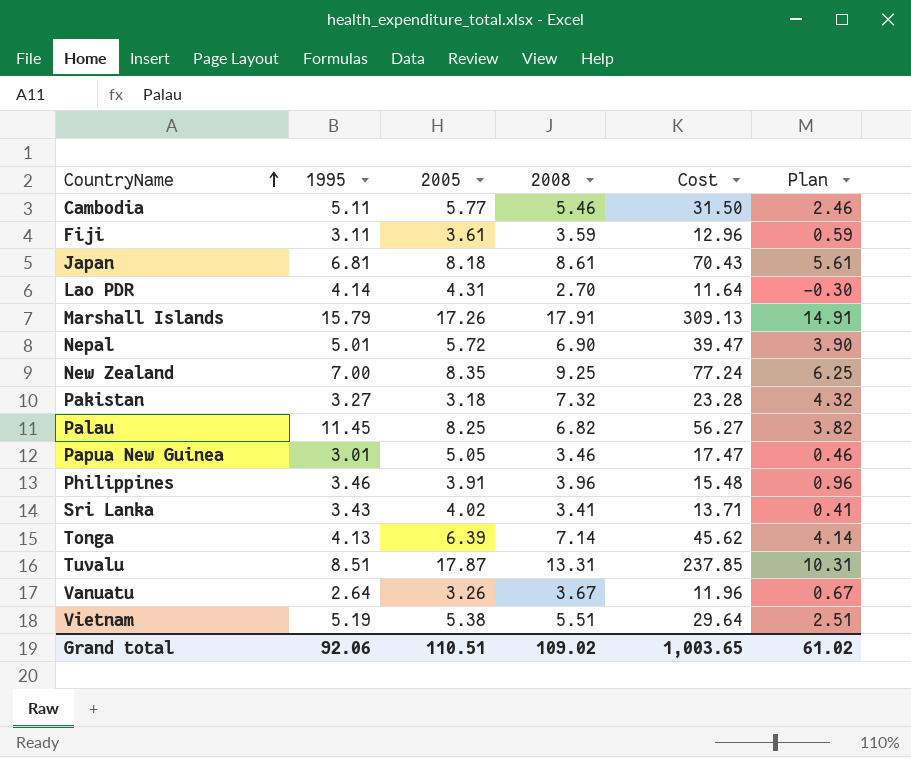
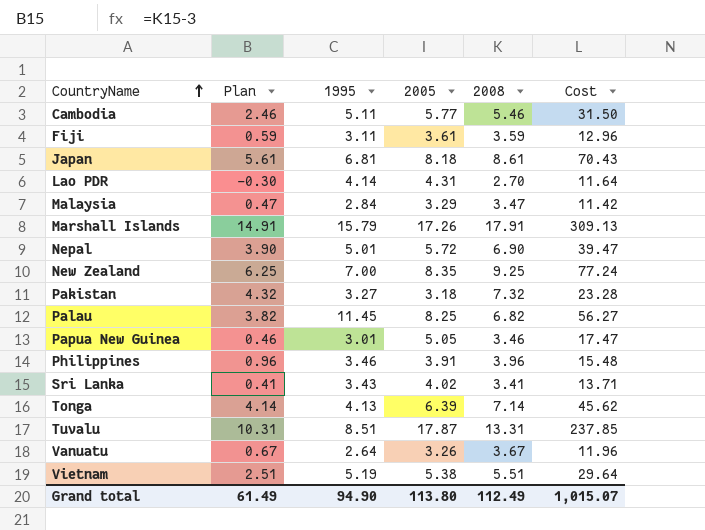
column Plan | position: 6 -> 2
row Malaysia: none -> 0.47 | 2.84 | 3.29 | 3.47 | 11.42
Grand total | Plan: 61.02 -> 61.49
Grand total | 1995: 92.06 -> 94.90
Grand total | 2005: 110.51 -> 113.80
Grand total | 2008: 109.02 -> 112.49
Grand total | Cost: 1,003.65 -> 1,015.07

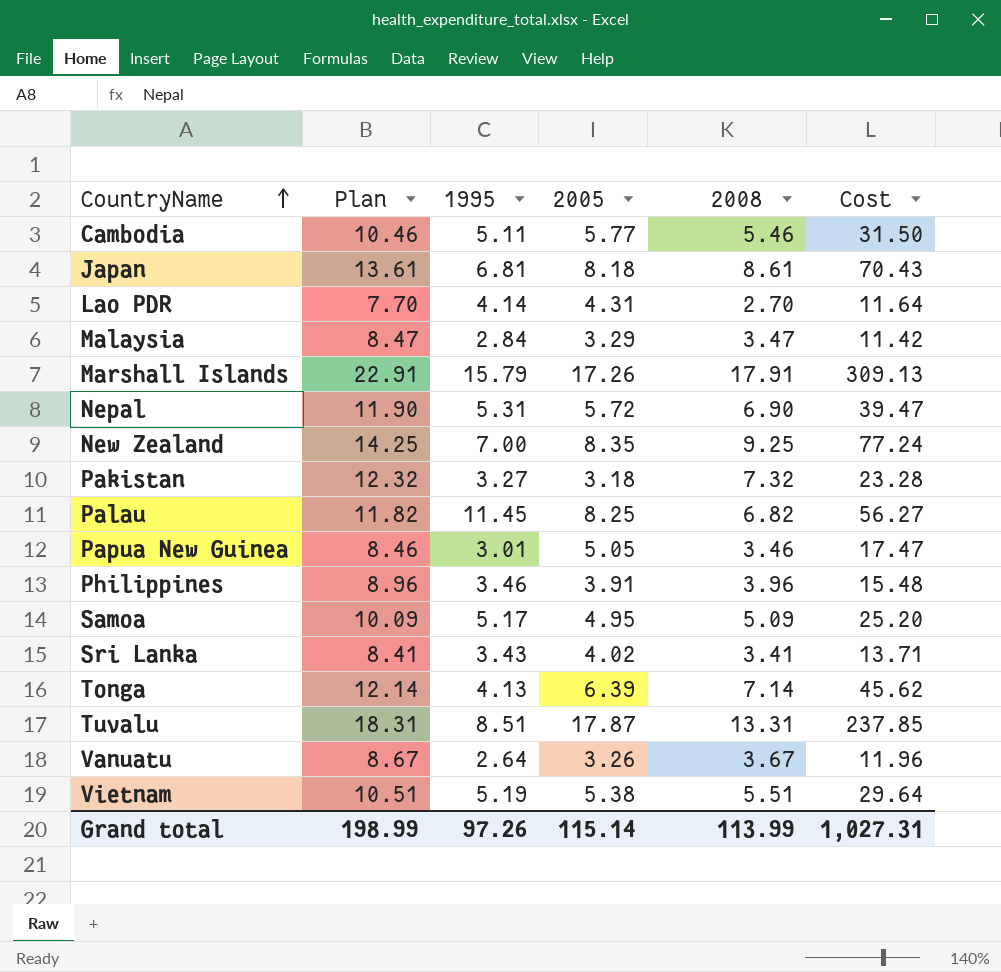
column Plan | formula: [2008] - 3 -> [2008] + 5
row Fiji: 0.59 | 3.11 | 3.61 | 3.59 | 12.96 -> none
Nepal | 1995: 5.01 -> 5.31
row Samoa: none -> 10.09 | 5.17 | 4.95 | 5.09 | 25.20
Grand total | Plan: 61.49 -> 198.99
Grand total | 1995: 94.90 -> 97.26
Grand total | 2005: 113.80 -> 115.14
Grand total | 2008: 112.49 -> 113.99
Grand total | Cost: 1,015.07 -> 1,027.31

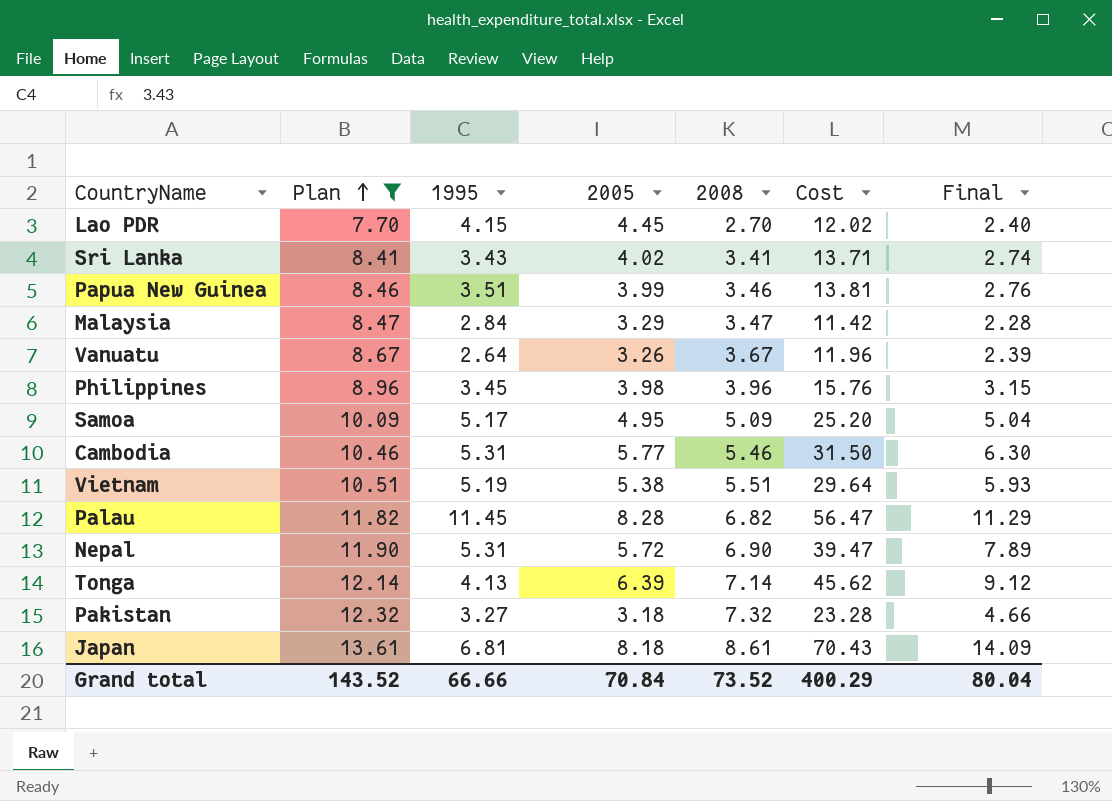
filter: none -> Plan <= 13.61
row order: CountryName ascending -> Plan ascending
column Final | formula: none -> [Cost] * 0.2
Lao PDR | 1995: 4.14 -> 4.15
Lao PDR | 2005: 4.31 -> 4.45
Lao PDR | Cost: 11.64 -> 12.02
Papua New Guinea | 1995: 3.01 -> 3.51
Papua New Guinea | 2005: 5.05 -> 3.99
Papua New Guinea | Cost: 17.47 -> 13.81
Philippines | 1995: 3.46 -> 3.45
Philippines | 2005: 3.91 -> 3.98
Philippines | Cost: 15.48 -> 15.76
Cambodia | 1995: 5.11 -> 5.31
Palau | 2005: 8.25 -> 8.28
Palau | Cost: 56.27 -> 56.47
Grand total | Plan: 198.99 -> 143.52
Grand total | 1995: 97.26 -> 66.66
Grand total | 2005: 115.14 -> 70.84
Grand total | 2008: 113.99 -> 73.52
Grand total | Cost: 1,027.31 -> 400.29

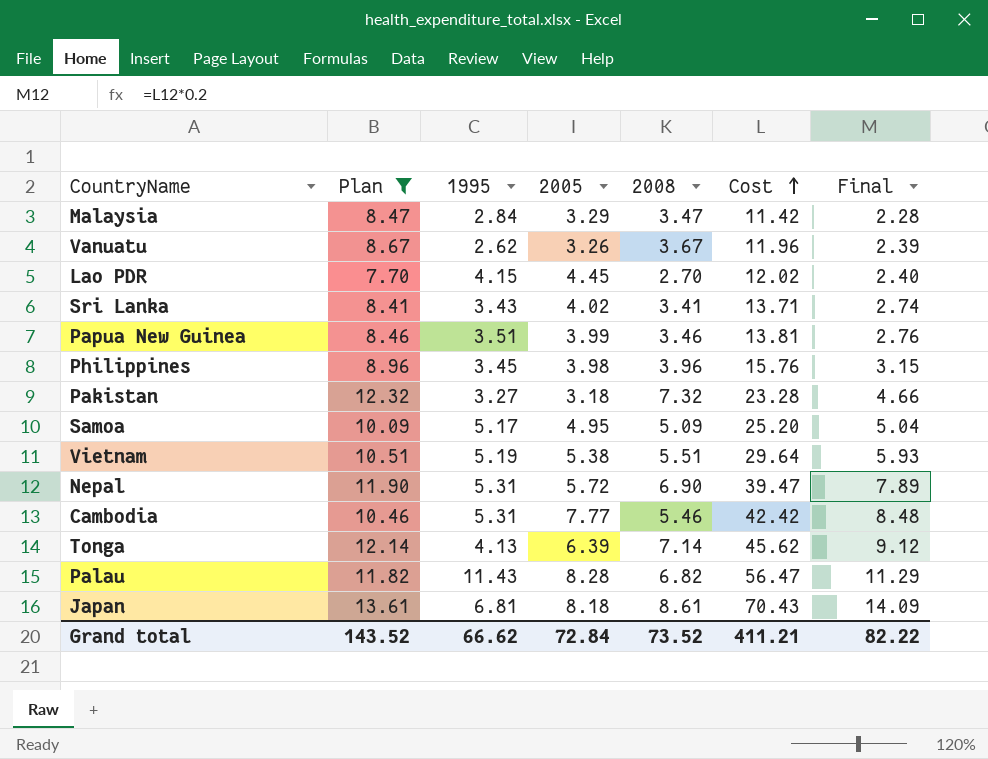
row order: Plan ascending -> Cost ascending
Vanuatu | 1995: 2.64 -> 2.62
Cambodia | 2005: 5.77 -> 7.77
Cambodia | Cost: 31.50 -> 42.42
Cambodia | Final: 6.30 -> 8.48
Palau | 1995: 11.45 -> 11.43
Grand total | 1995: 66.66 -> 66.62
Grand total | 2005: 70.84 -> 72.84
Grand total | Cost: 400.29 -> 411.21
Grand total | Final: 80.04 -> 82.22

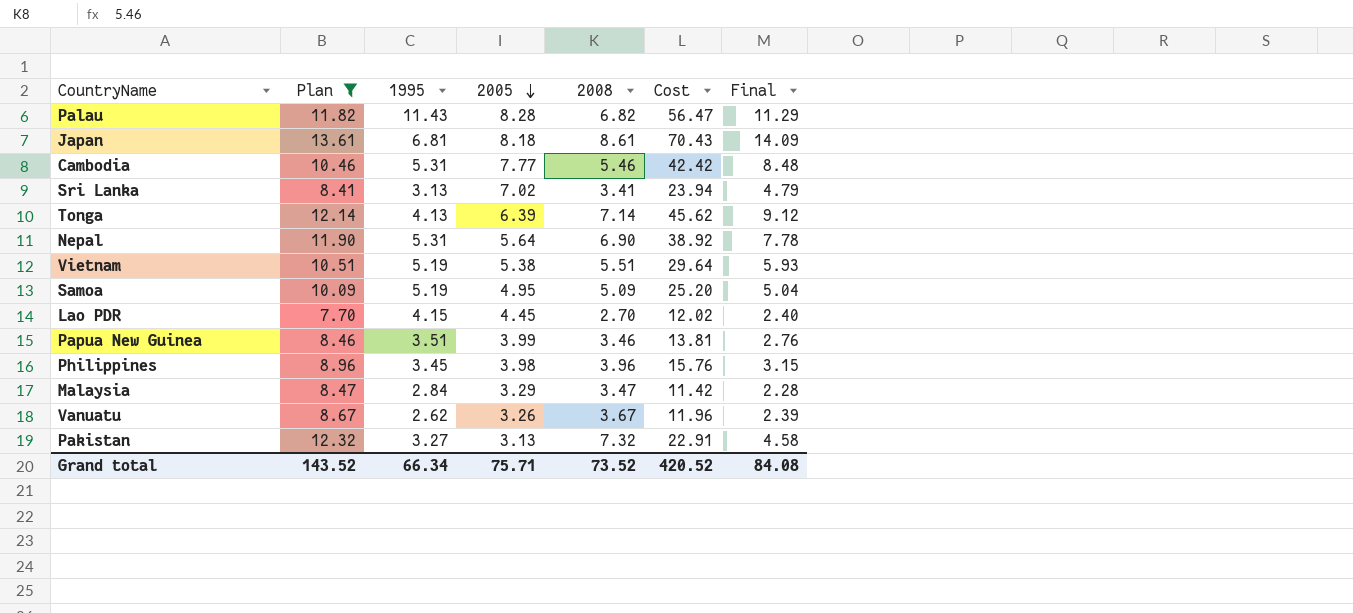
row order: Cost ascending -> 2005 descending
Sri Lanka | 1995: 3.43 -> 3.13
Sri Lanka | 2005: 4.02 -> 7.02
Sri Lanka | Cost: 13.71 -> 23.94
Sri Lanka | Final: 2.74 -> 4.79
Nepal | 2005: 5.72 -> 5.64
Nepal | Cost: 39.47 -> 38.92
Nepal | Final: 7.89 -> 7.78
Samoa | 1995: 5.17 -> 5.19
Pakistan | 2005: 3.18 -> 3.13
Pakistan | Cost: 23.28 -> 22.91
Pakistan | Final: 4.66 -> 4.58
Grand total | 1995: 66.62 -> 66.34
Grand total | 2005: 72.84 -> 75.71
Grand total | Cost: 411.21 -> 420.52
Grand total | Final: 82.22 -> 84.08

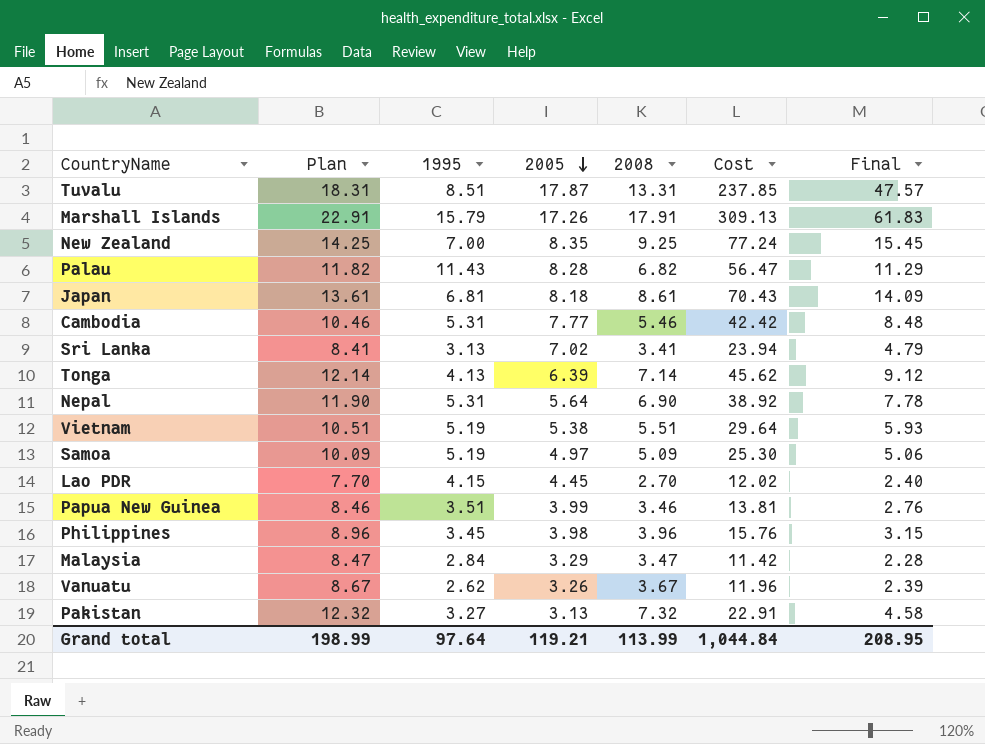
filter: Plan <= 13.61 -> none
Samoa | 2005: 4.95 -> 4.97
Samoa | Cost: 25.20 -> 25.30
Samoa | Final: 5.04 -> 5.06
Grand total | Plan: 143.52 -> 198.99
Grand total | 1995: 66.34 -> 97.64
Grand total | 2005: 75.71 -> 119.21
Grand total | 2008: 73.52 -> 113.99
Grand total | Cost: 420.52 -> 1,044.84
Grand total | Final: 84.08 -> 208.95

